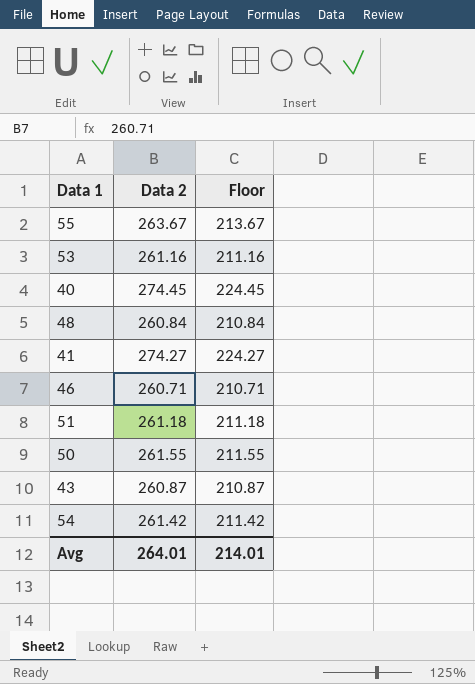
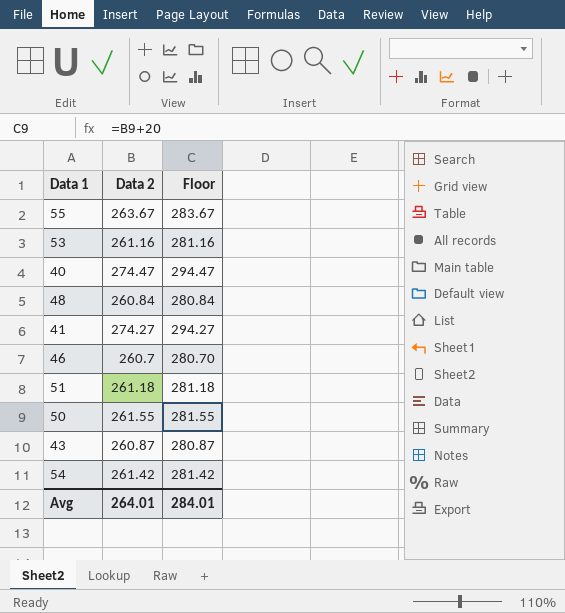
column Floor | formula: [Data 2] - 50 -> [Data 2] + 20
40 | Data 2: 274.45 -> 274.47
46 | Data 2: 260.71 -> 260.7
Avg | Floor: 214.01 -> 284.01

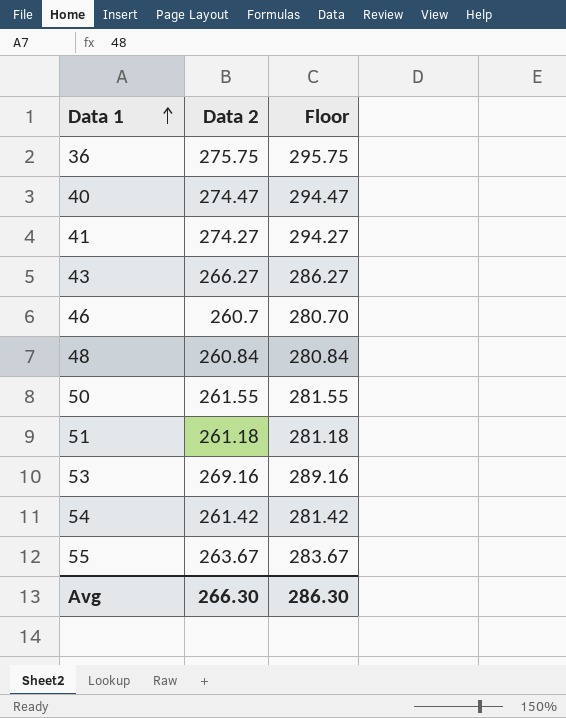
row order: none -> Data 1 ascending
row 36: none -> 275.75 | 295.75
43 | Data 2: 260.87 -> 266.27
43 | Floor: 280.87 -> 286.27
53 | Data 2: 261.16 -> 269.16
53 | Floor: 281.16 -> 289.16
Avg | Data 2: 264.01 -> 266.30
Avg | Floor: 284.01 -> 286.30

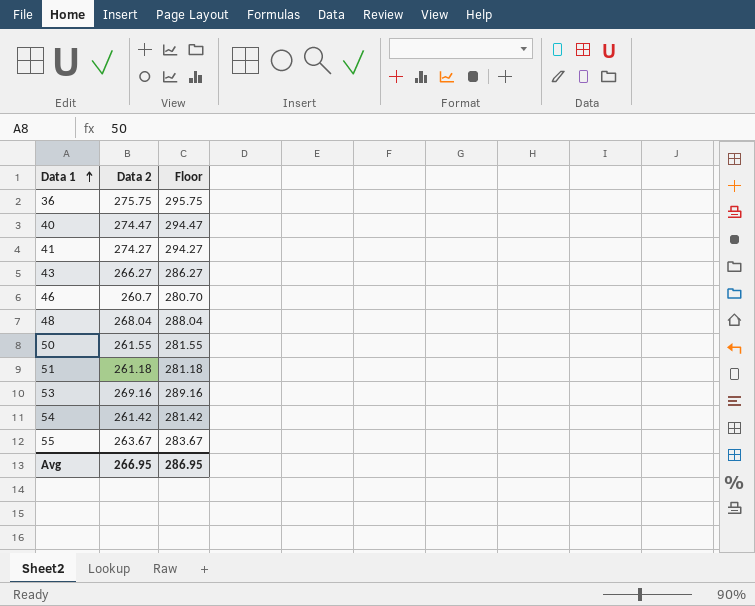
48 | Data 2: 260.84 -> 268.04
48 | Floor: 280.84 -> 288.04
Avg | Data 2: 266.30 -> 266.95
Avg | Floor: 286.30 -> 286.95

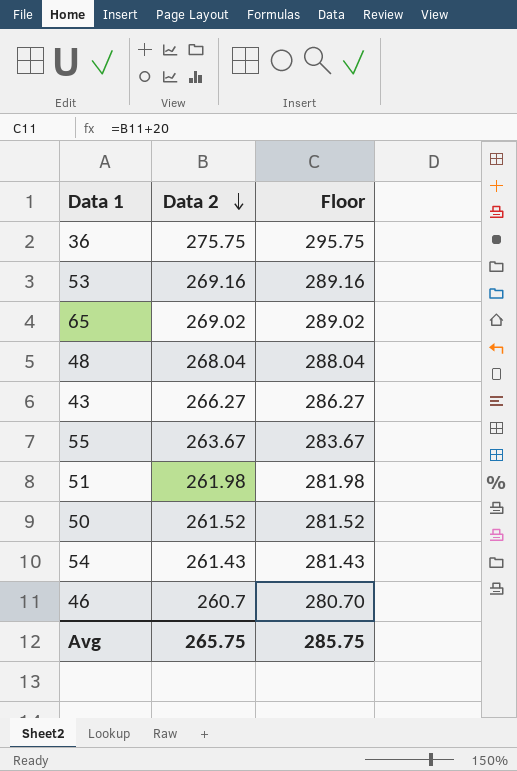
row order: Data 1 ascending -> Data 2 descending
row 40: 274.47 | 294.47 -> none
row 41: 274.27 | 294.27 -> none
row 65: none -> 269.02 | 289.02
51 | Data 2: 261.18 -> 261.98
51 | Floor: 281.18 -> 281.98
50 | Data 2: 261.55 -> 261.52
50 | Floor: 281.55 -> 281.52
54 | Data 2: 261.42 -> 261.43
54 | Floor: 281.42 -> 281.43
Avg | Data 2: 266.95 -> 265.75
Avg | Floor: 286.95 -> 285.75

